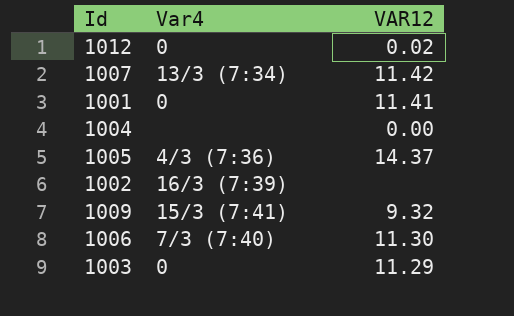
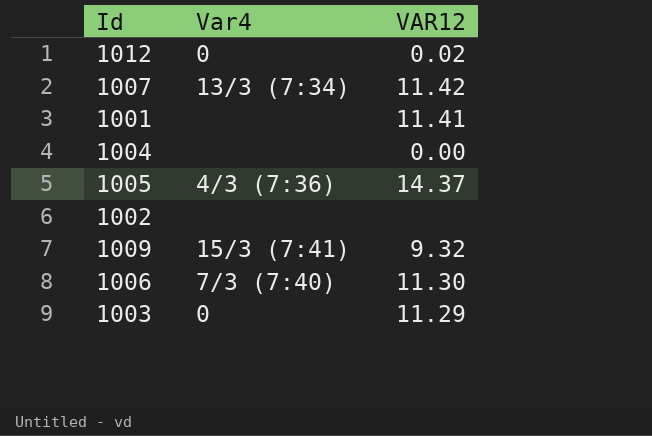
1001 | Var4: 0 -> none
1002 | Var4: 16/3 (7:39) -> none

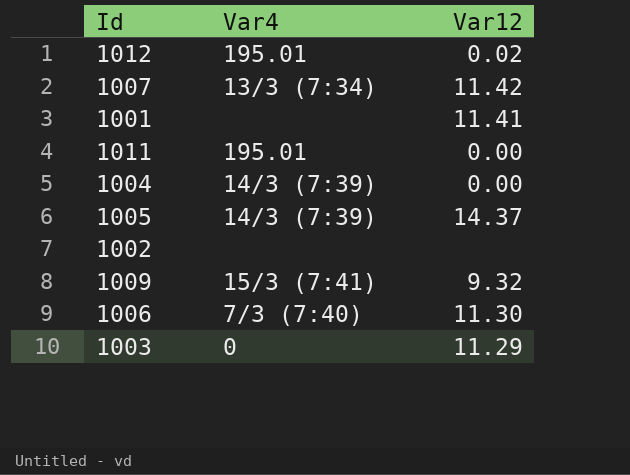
column name: VAR12 -> Var12
1012 | Var4: 0 -> 195.01
row 1011: none -> 195.01 | 0.00
1004 | Var4: none -> 14/3 (7:39)
1005 | Var4: 4/3 (7:36) -> 14/3 (7:39)

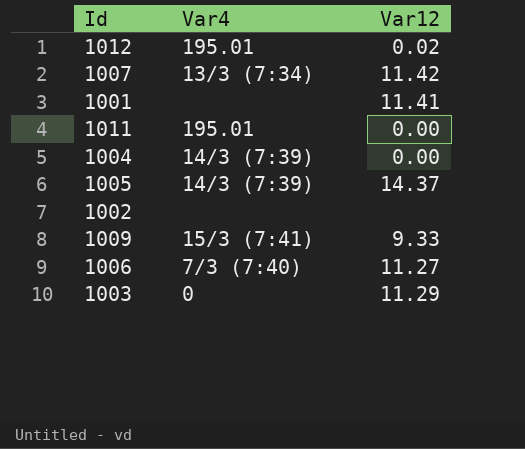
1009 | Var12: 9.32 -> 9.33
1006 | Var12: 11.30 -> 11.27

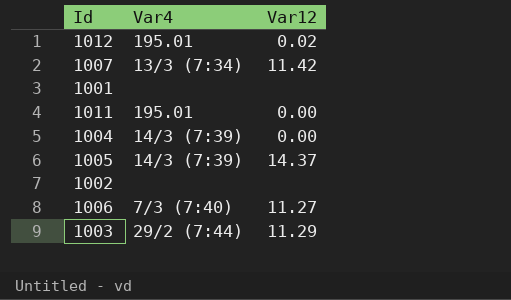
row 1009: 15/3 (7:41) | 9.33 -> none
1001 | Var12: 11.41 -> none
1003 | Var4: 0 -> 29/2 (7:44)

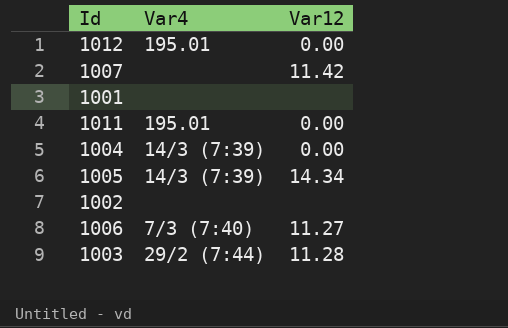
1012 | Var12: 0.02 -> 0.00
1007 | Var4: 13/3 (7:34) -> none
1005 | Var12: 14.37 -> 14.34
1003 | Var12: 11.29 -> 11.28

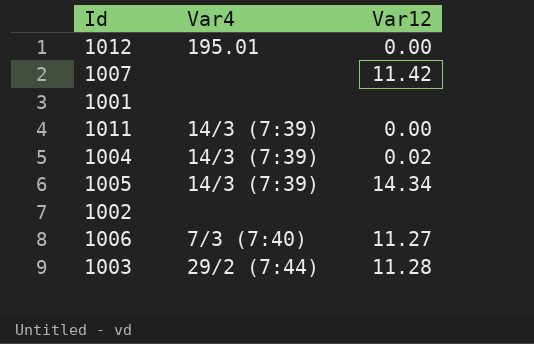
1011 | Var4: 195.01 -> 14/3 (7:39)
1004 | Var12: 0.00 -> 0.02

